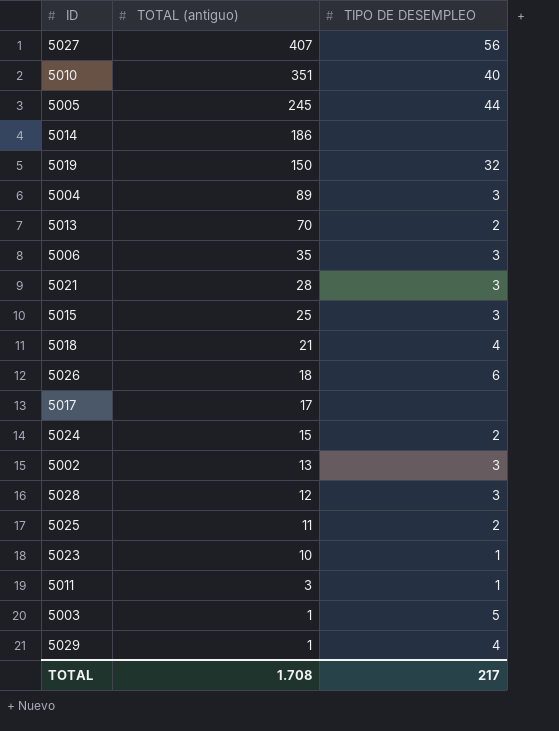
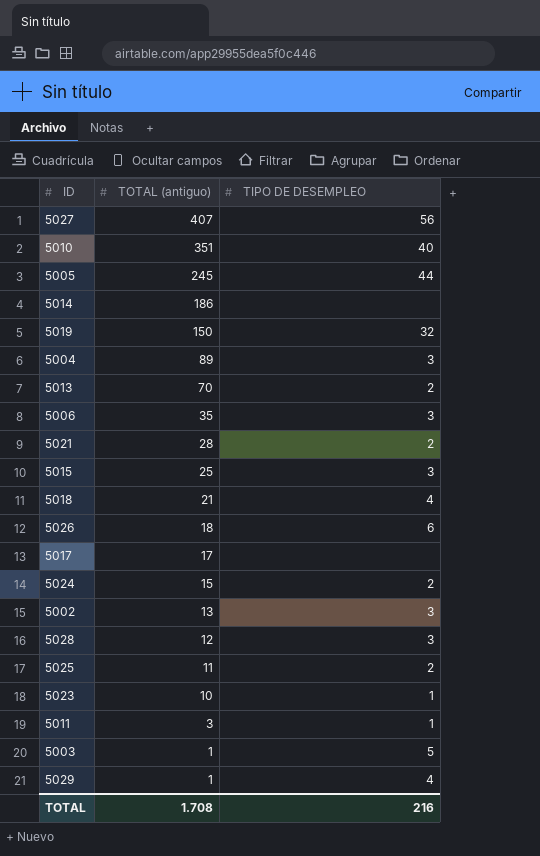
5021 | TIPO DE DESEMPLEO: 3 -> 2
TOTAL | TIPO DE DESEMPLEO: 217 -> 216

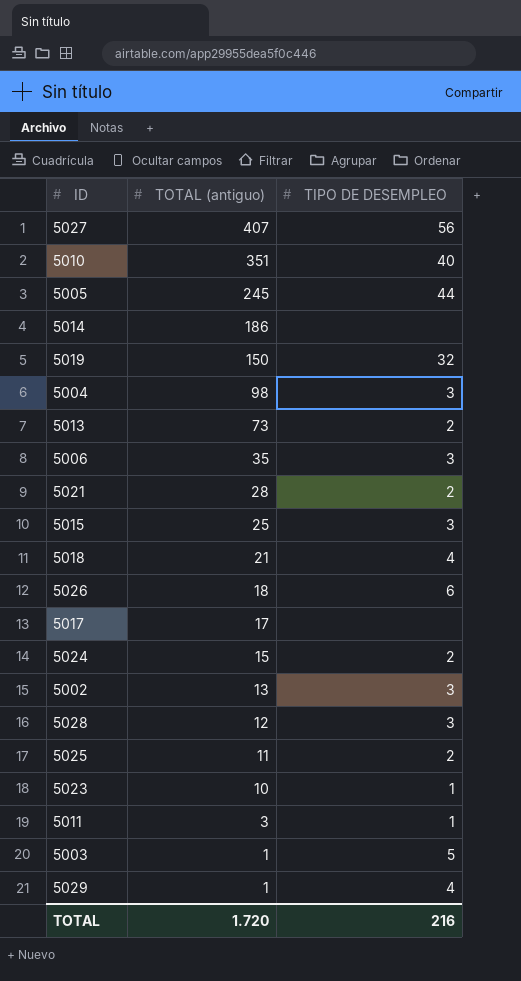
5004 | TOTAL (antiguo): 89 -> 98
5013 | TOTAL (antiguo): 70 -> 73
TOTAL | TOTAL (antiguo): 1.708 -> 1.720

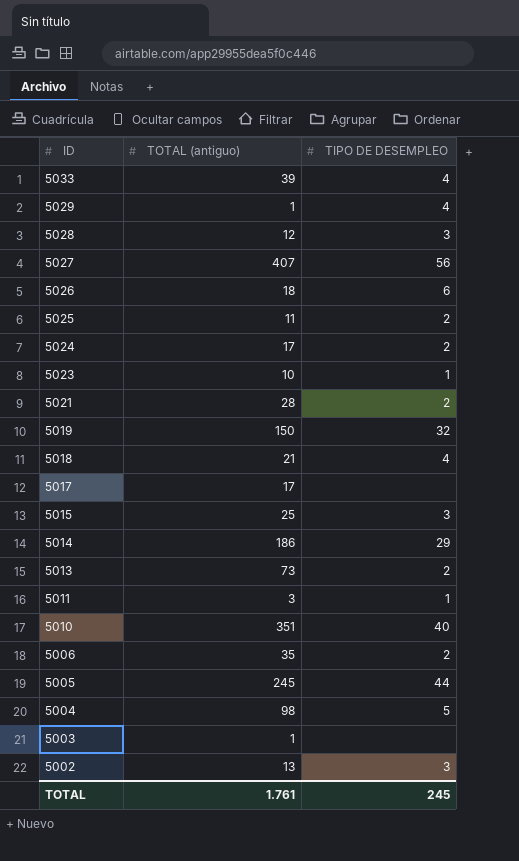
row order: TOTAL (antiguo) descending -> ID descending
row 5033: none -> 39 | 4
5024 | TOTAL (antiguo): 15 -> 17
5014 | TIPO DE DESEMPLEO: none -> 29
5006 | TIPO DE DESEMPLEO: 3 -> 2
5004 | TIPO DE DESEMPLEO: 3 -> 5
5003 | TIPO DE DESEMPLEO: 5 -> none
TOTAL | TOTAL (antiguo): 1.720 -> 1.761
TOTAL | TIPO DE DESEMPLEO: 216 -> 245

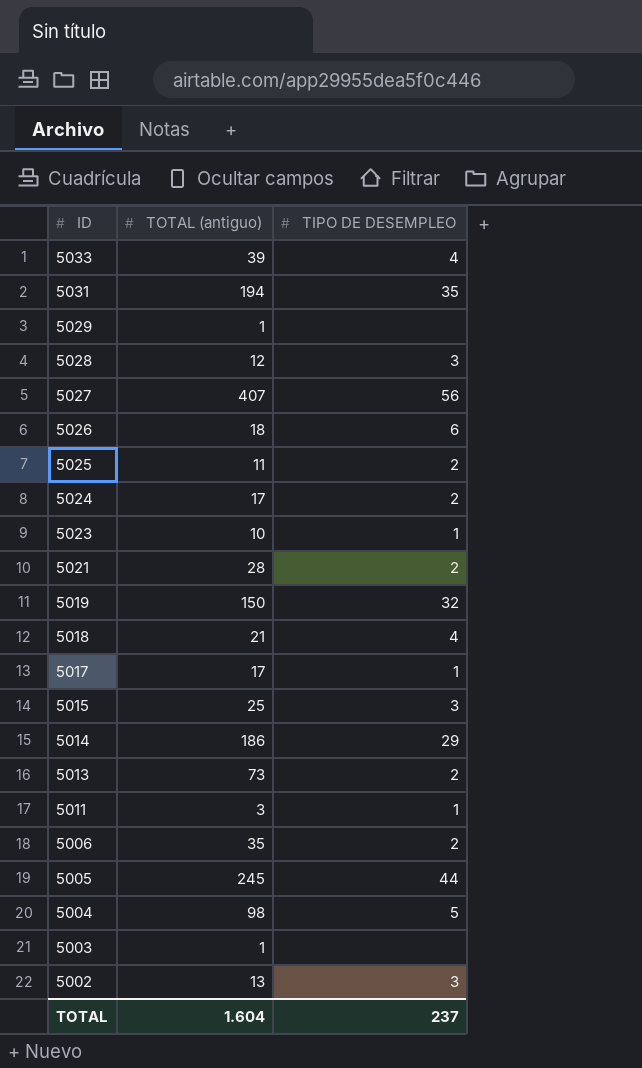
row 5010: 351 | 40 -> none
row 5031: none -> 194 | 35
5029 | TIPO DE DESEMPLEO: 4 -> none
5017 | TIPO DE DESEMPLEO: none -> 1
TOTAL | TOTAL (antiguo): 1.761 -> 1.604
TOTAL | TIPO DE DESEMPLEO: 245 -> 237

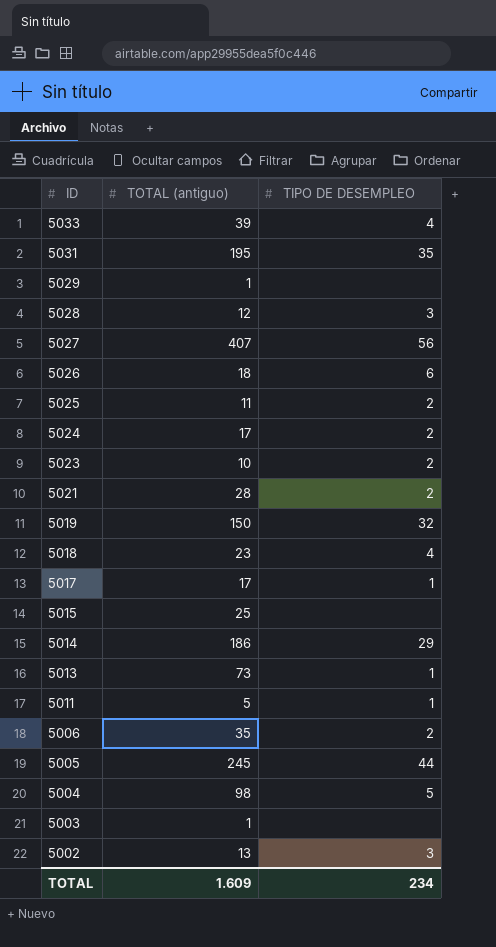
5031 | TOTAL (antiguo): 194 -> 195
5023 | TIPO DE DESEMPLEO: 1 -> 2
5018 | TOTAL (antiguo): 21 -> 23
5015 | TIPO DE DESEMPLEO: 3 -> none
5013 | TIPO DE DESEMPLEO: 2 -> 1
5011 | TOTAL (antiguo): 3 -> 5
TOTAL | TOTAL (antiguo): 1.604 -> 1.609
TOTAL | TIPO DE DESEMPLEO: 237 -> 234

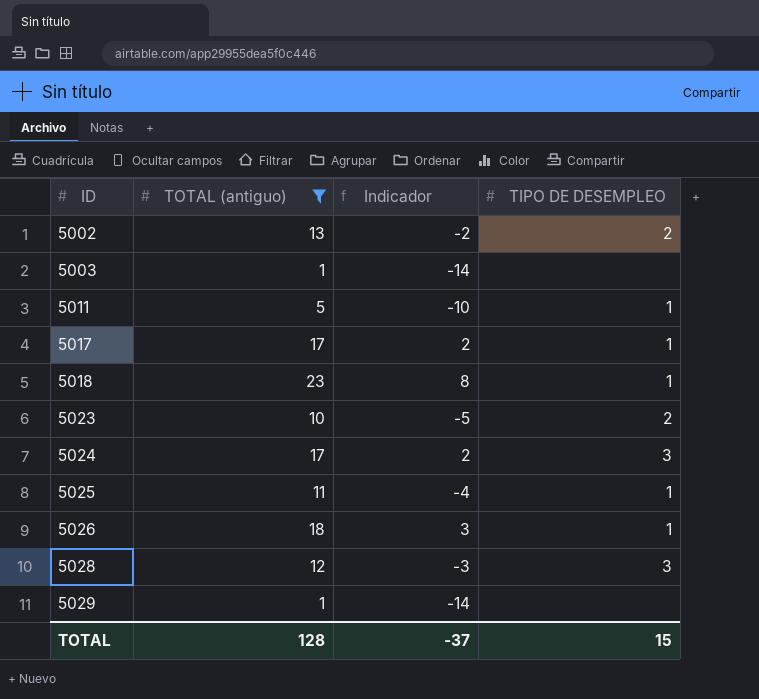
filter: none -> TOTAL (antiguo) <= 23
row order: ID descending -> ID ascending
column Indicador | formula: none -> [TOTAL (antiguo)] - 15
5002 | TIPO DE DESEMPLEO: 3 -> 2
5018 | TIPO DE DESEMPLEO: 4 -> 1
5024 | TIPO DE DESEMPLEO: 2 -> 3
5025 | TIPO DE DESEMPLEO: 2 -> 1
5026 | TIPO DE DESEMPLEO: 6 -> 1
TOTAL | TOTAL (antiguo): 1.609 -> 128
TOTAL | TIPO DE DESEMPLEO: 234 -> 15

